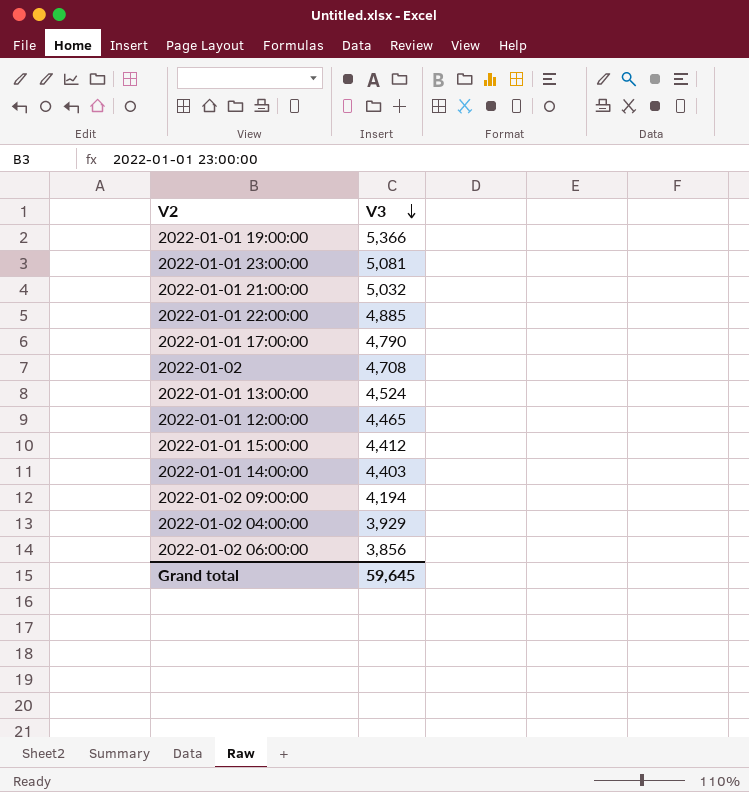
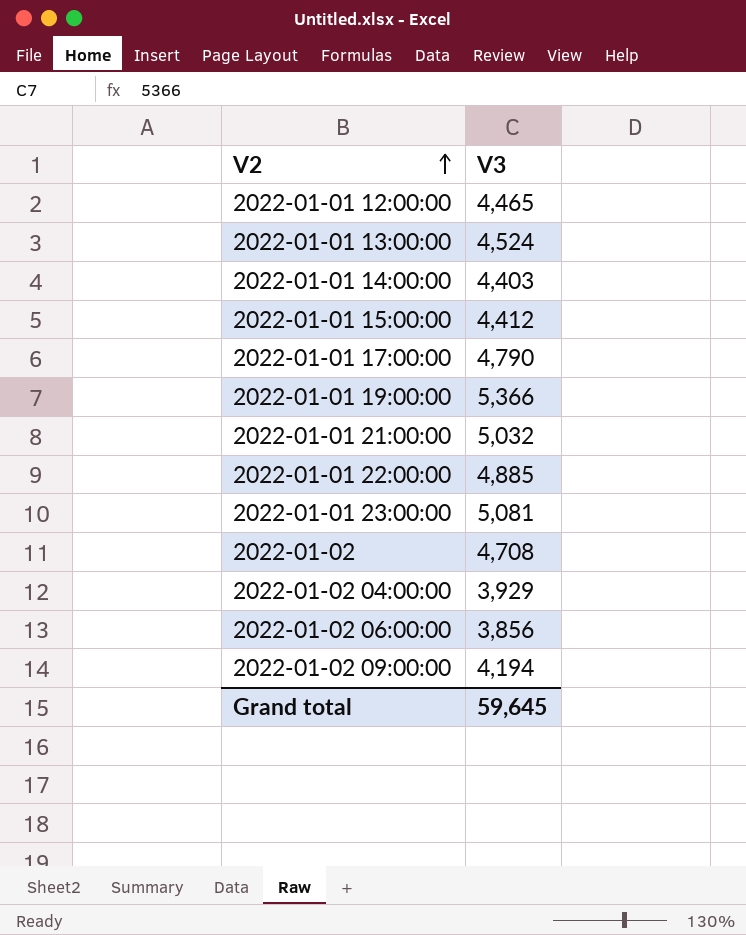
row order: V3 descending -> V2 ascending

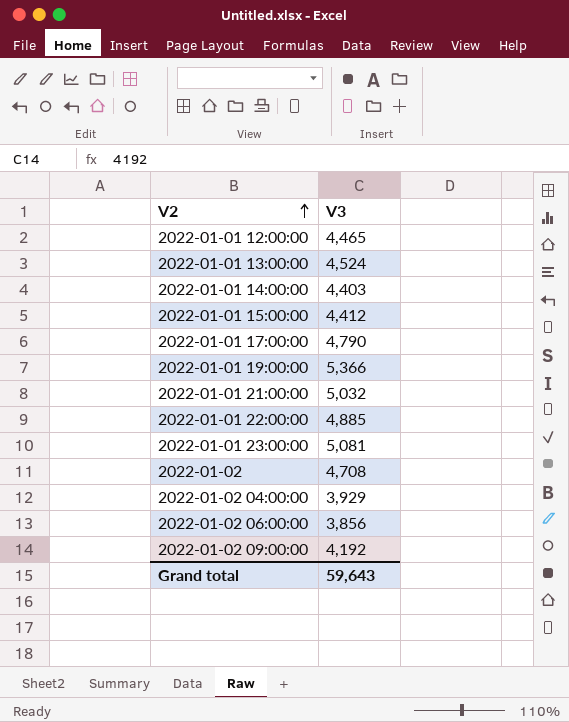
2022-01-02 09:00:00 | V3: 4,194 -> 4,192
Grand total | V3: 59,645 -> 59,643

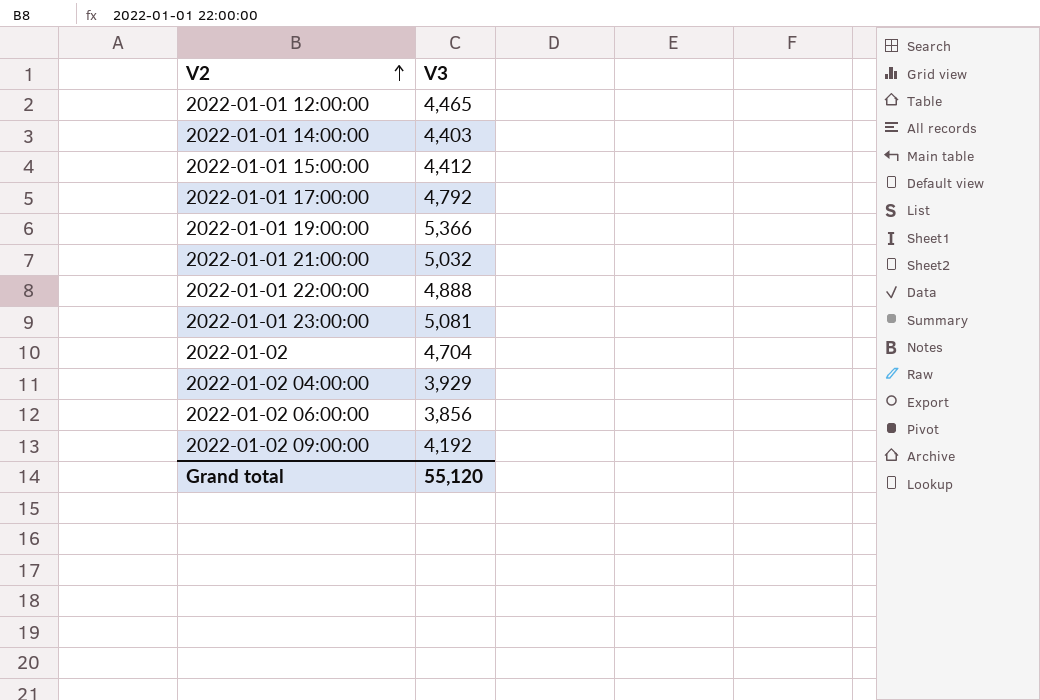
row 2022-01-01 13:00:00: 4,524 -> none
2022-01-01 17:00:00 | V3: 4,790 -> 4,792
2022-01-01 22:00:00 | V3: 4,885 -> 4,888
2022-01-02 | V3: 4,708 -> 4,704
Grand total | V3: 59,643 -> 55,120

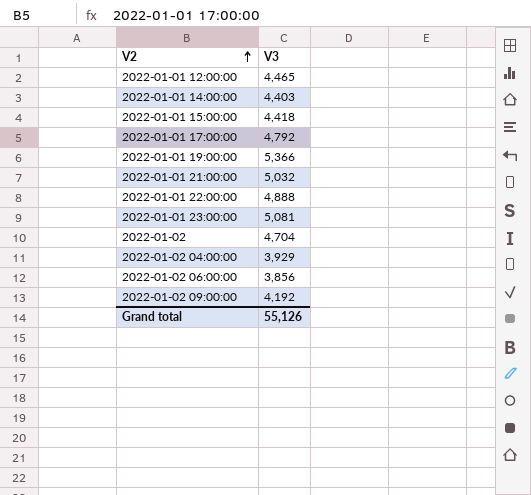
2022-01-01 15:00:00 | V3: 4,412 -> 4,418
Grand total | V3: 55,120 -> 55,126

